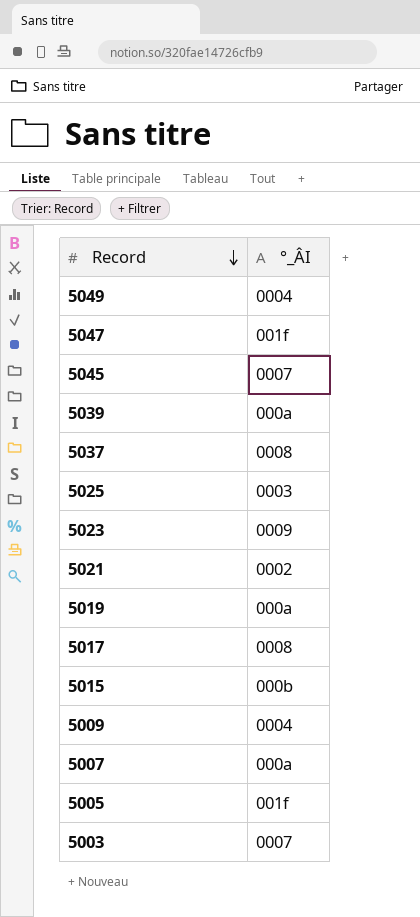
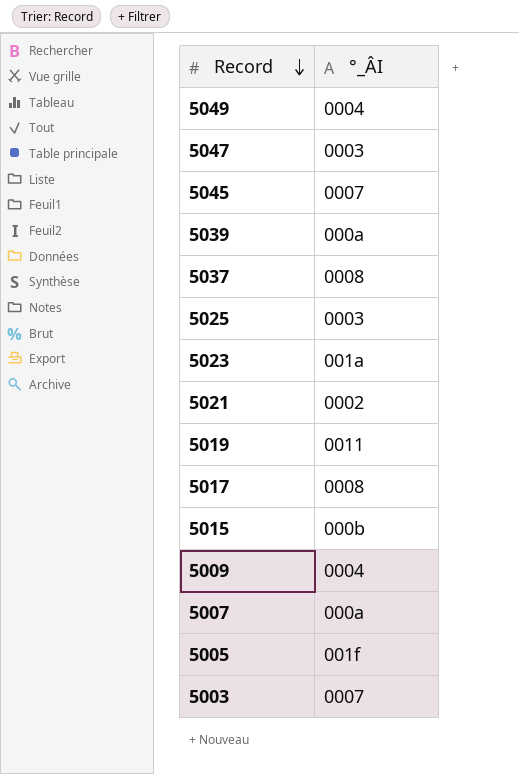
5047 | °_ÂI: 001f -> 0003
5023 | °_ÂI: 0009 -> 001a
5019 | °_ÂI: 000a -> 0011

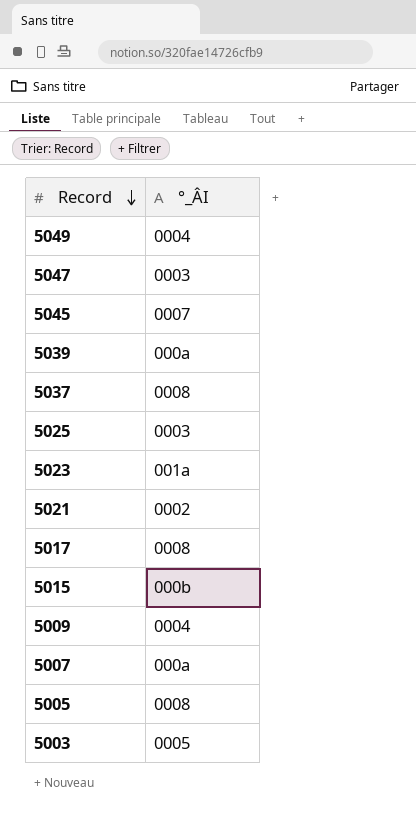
row 5019: 0011 -> none
5005 | °_ÂI: 001f -> 0008
5003 | °_ÂI: 0007 -> 0005

